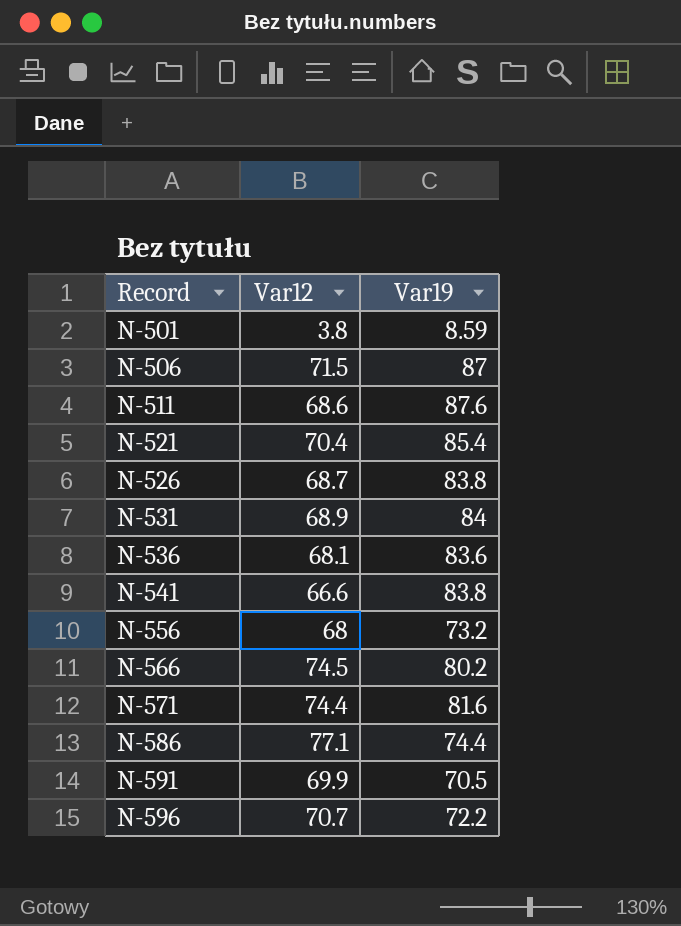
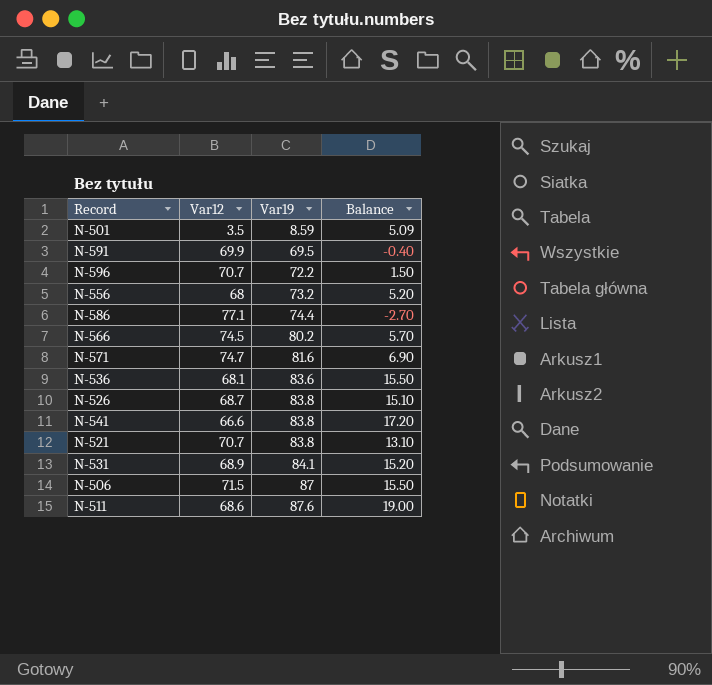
row order: Record ascending -> Var19 ascending
column Balance | formula: none -> [Var19] - [Var12]
N-501 | Var12: 3.8 -> 3.5
N-591 | Var19: 70.5 -> 69.5
N-571 | Var12: 74.4 -> 74.7
N-521 | Var12: 70.4 -> 70.7
N-521 | Var19: 85.4 -> 83.8
N-531 | Var19: 84 -> 84.1

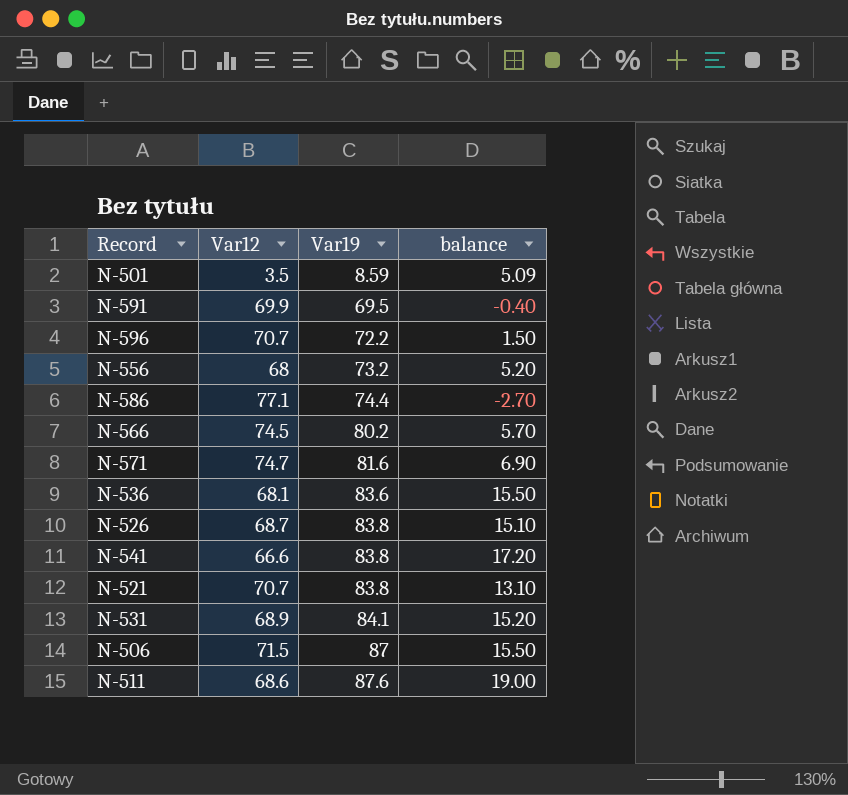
column name: Balance -> balance

